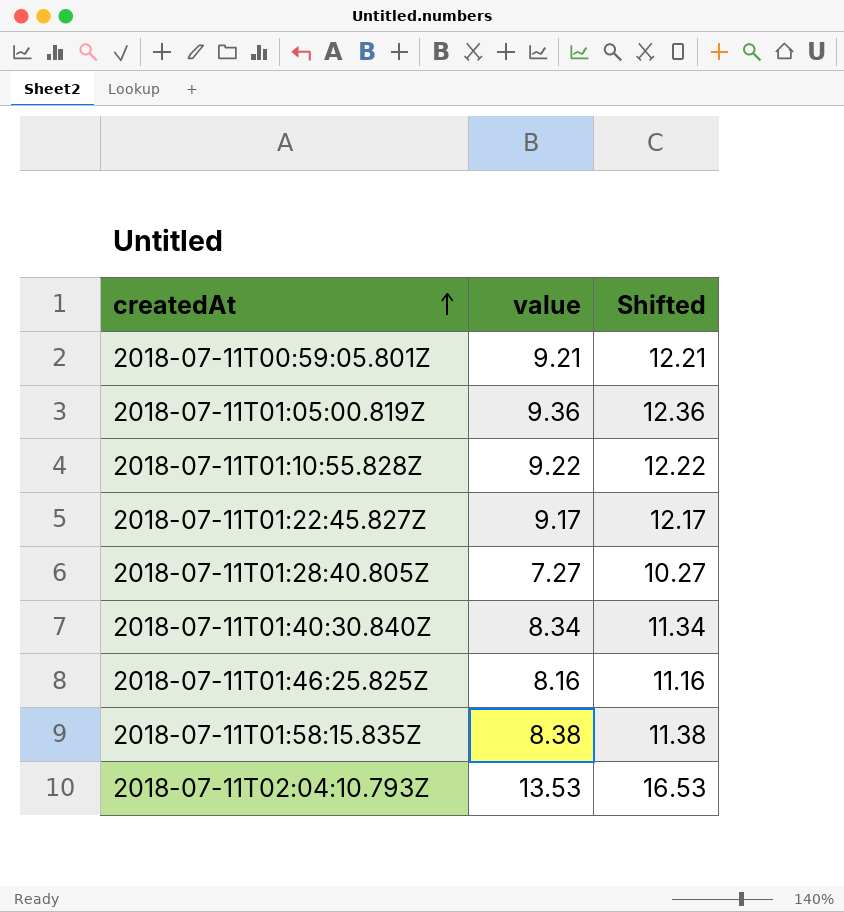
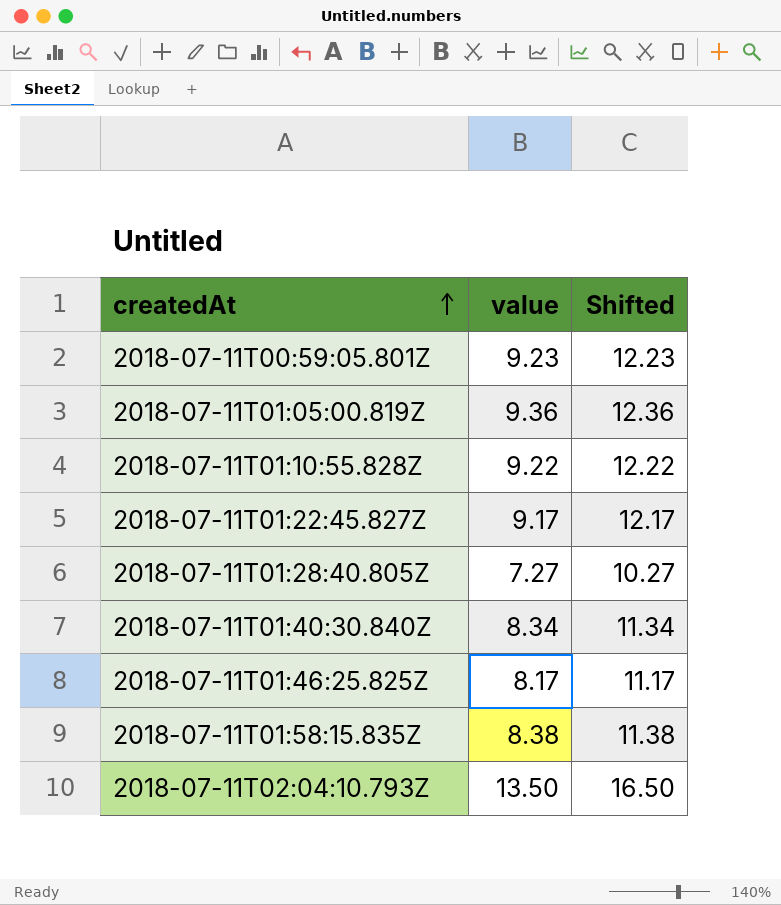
2018-07-11T00:59:05.801Z | value: 9.21 -> 9.23
2018-07-11T00:59:05.801Z | Shifted: 12.21 -> 12.23
2018-07-11T01:46:25.825Z | value: 8.16 -> 8.17
2018-07-11T01:46:25.825Z | Shifted: 11.16 -> 11.17
2018-07-11T02:04:10.793Z | value: 13.53 -> 13.50
2018-07-11T02:04:10.793Z | Shifted: 16.53 -> 16.50

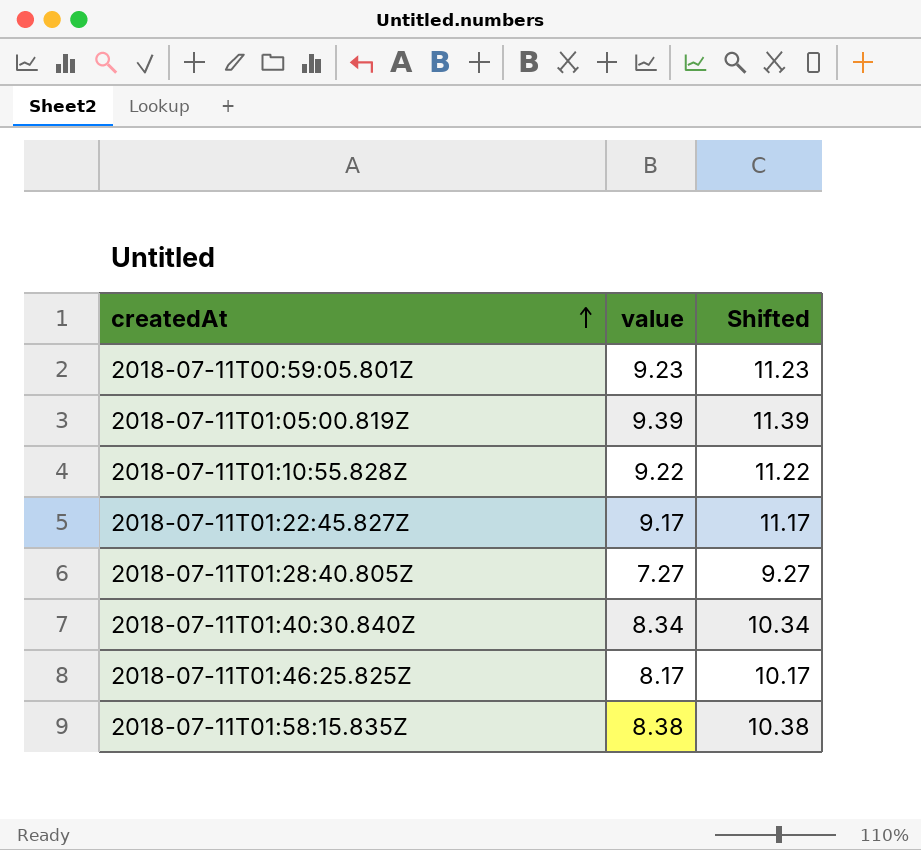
column Shifted | formula: [value] + 3 -> [value] + 2
row 2018-07-11T02:04:10.793Z: 13.50 | 16.50 -> none
2018-07-11T01:05:00.819Z | value: 9.36 -> 9.39

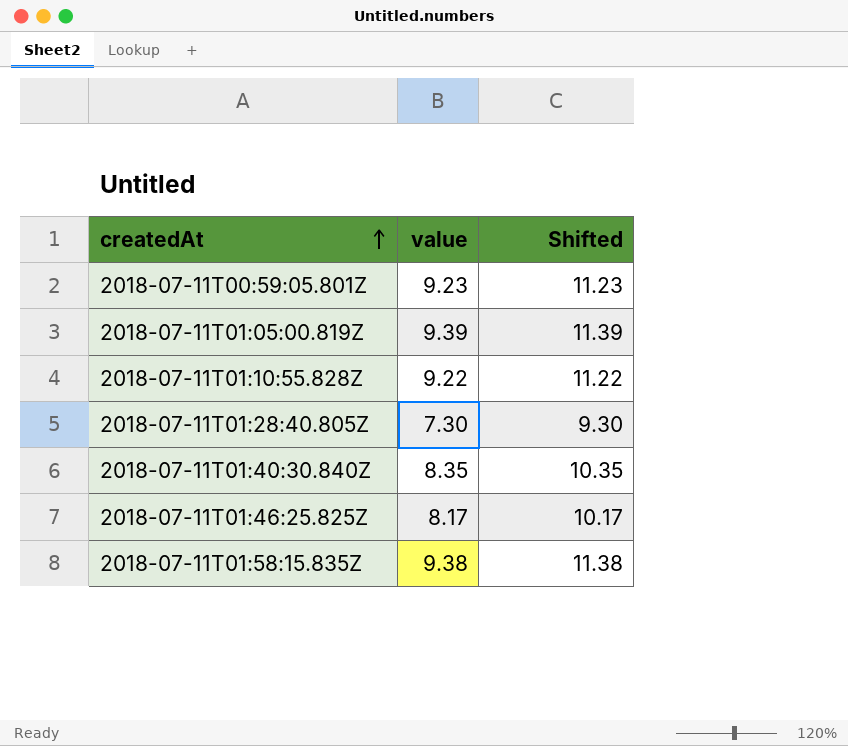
row 2018-07-11T01:22:45.827Z: 9.17 | 11.17 -> none
2018-07-11T01:28:40.805Z | value: 7.27 -> 7.30
2018-07-11T01:28:40.805Z | Shifted: 9.27 -> 9.30
2018-07-11T01:40:30.840Z | value: 8.34 -> 8.35
2018-07-11T01:40:30.840Z | Shifted: 10.34 -> 10.35
2018-07-11T01:58:15.835Z | value: 8.38 -> 9.38
2018-07-11T01:58:15.835Z | Shifted: 10.38 -> 11.38

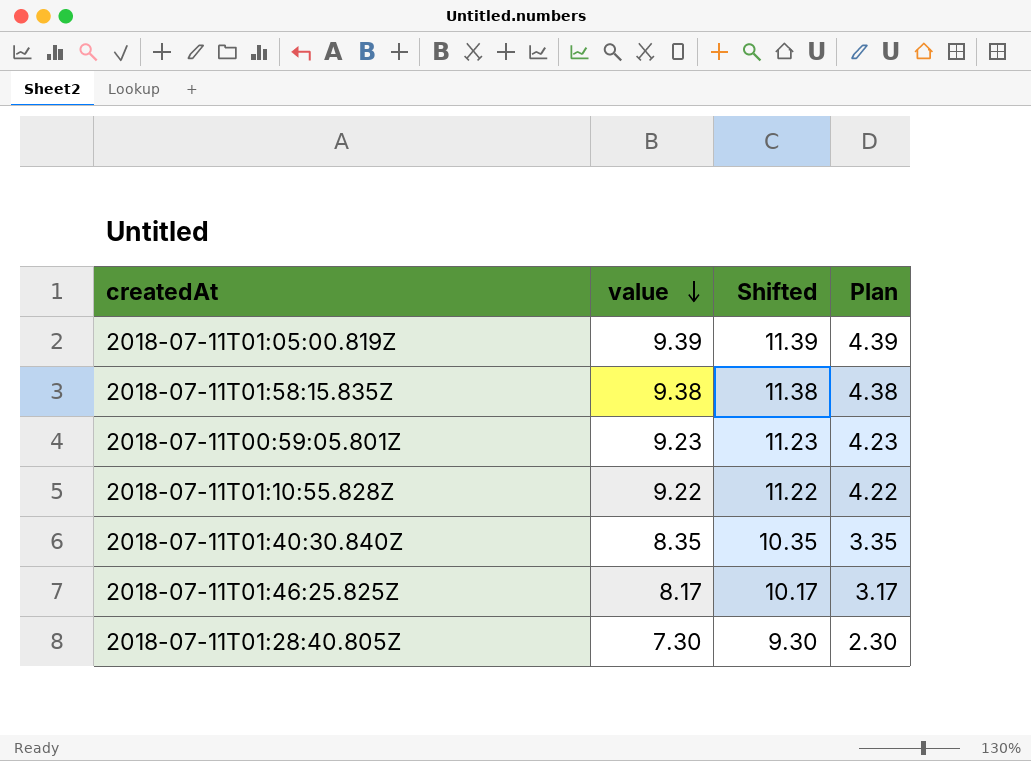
row order: createdAt ascending -> value descending
column Plan | formula: none -> [value] - 5

